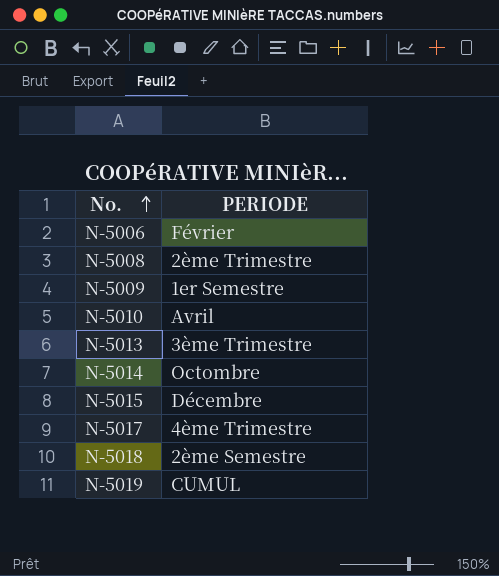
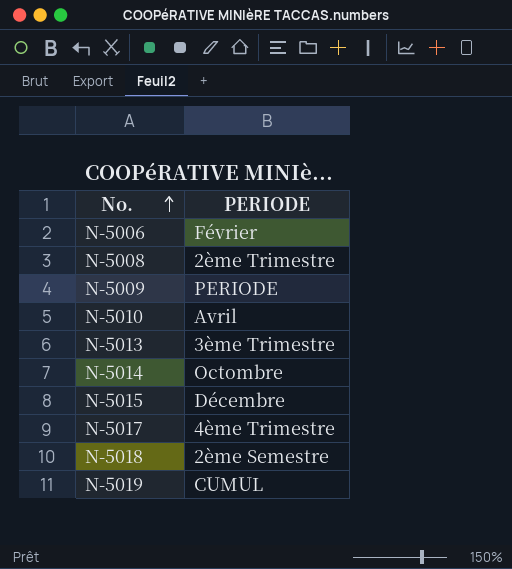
N-5009 | PERIODE: 1er Semestre -> PERIODE

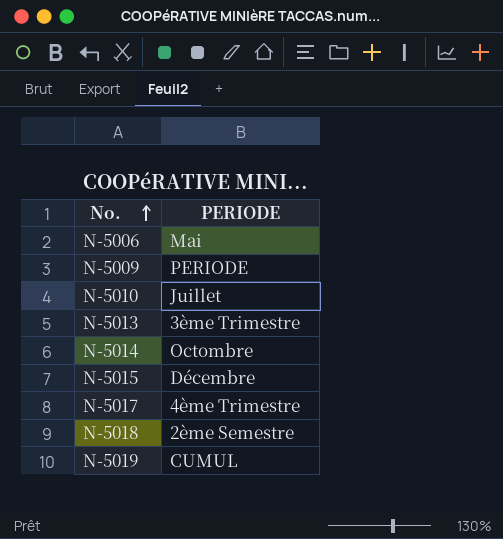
row N-5008: 2ème Trimestre -> none
N-5006 | PERIODE: Février -> Mai
N-5010 | PERIODE: Avril -> Juillet

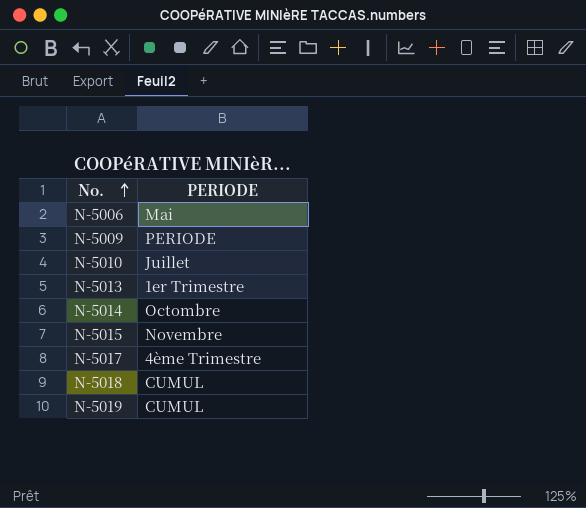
N-5013 | PERIODE: 3ème Trimestre -> 1er Trimestre
N-5015 | PERIODE: Décembre -> Novembre
N-5018 | PERIODE: 2ème Semestre -> CUMUL

